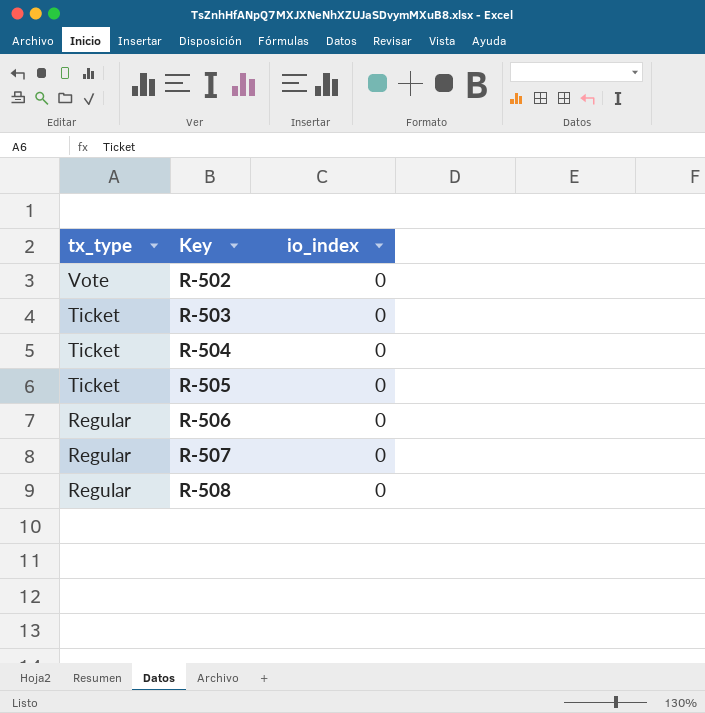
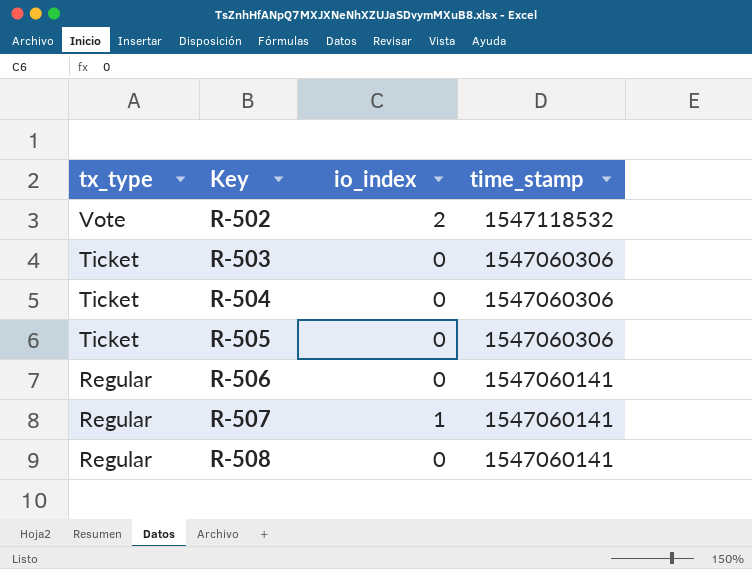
column time_stamp | position: none -> 4
R-502 | io_index: 0 -> 2
R-507 | io_index: 0 -> 1

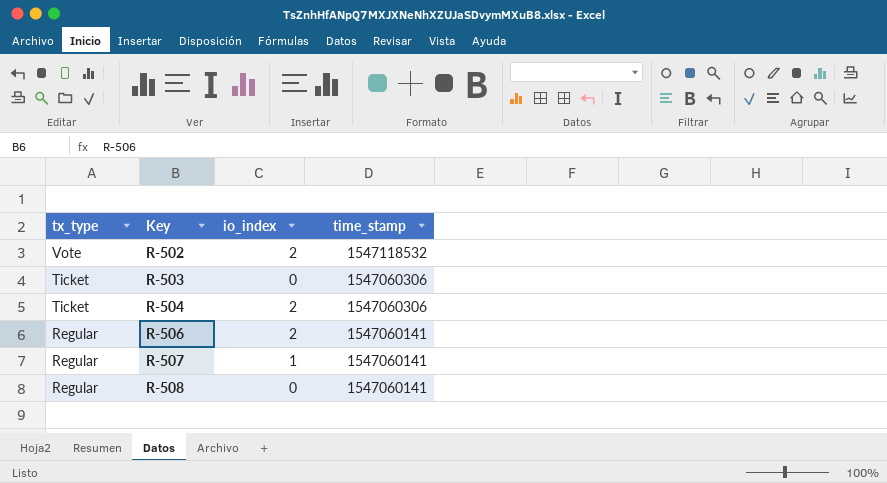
row R-505: Ticket | 0 | 1547060306 -> none
R-504 | io_index: 0 -> 2
R-506 | io_index: 0 -> 2

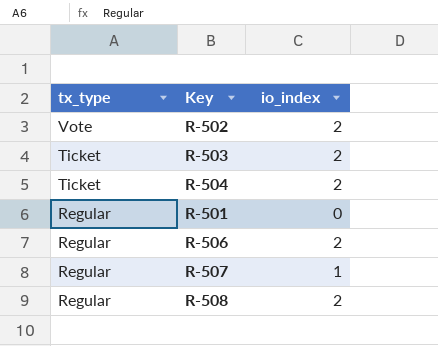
column time_stamp | position: 4 -> none
R-503 | io_index: 0 -> 2
row R-501: none -> Regular | 0
R-508 | io_index: 0 -> 2

